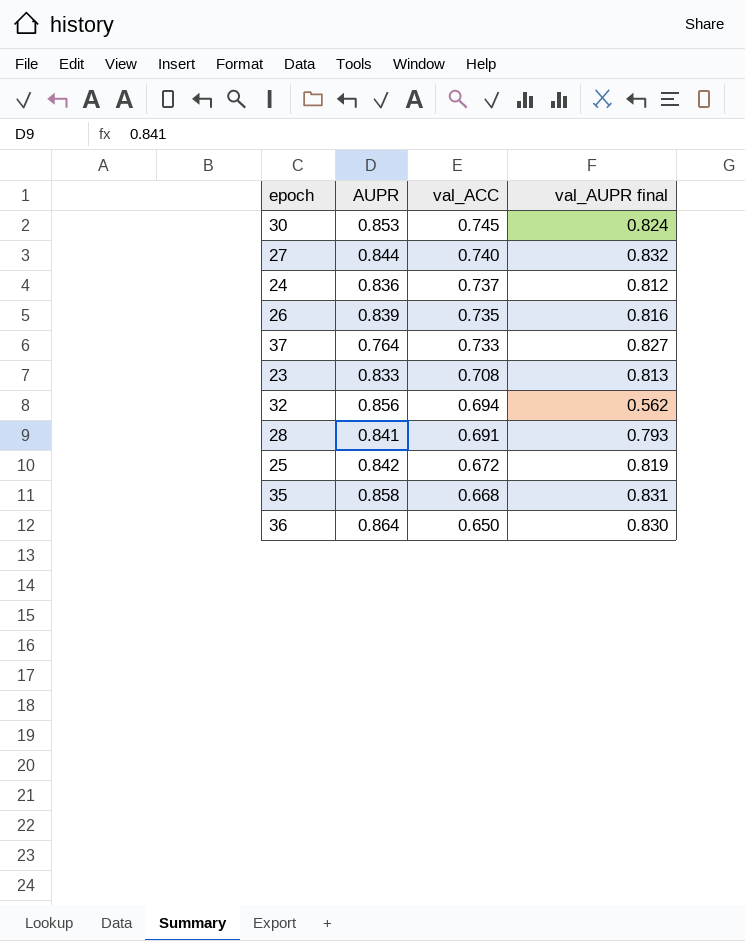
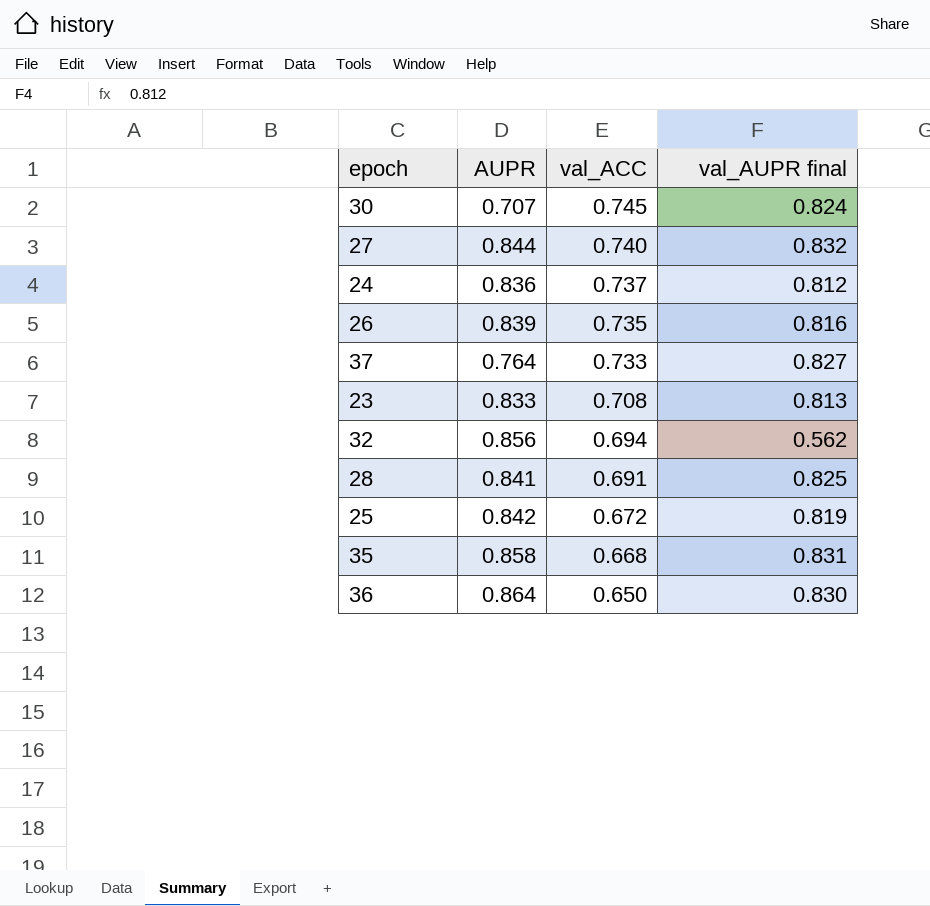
30 | AUPR: 0.853 -> 0.707
28 | val_AUPR final: 0.793 -> 0.825

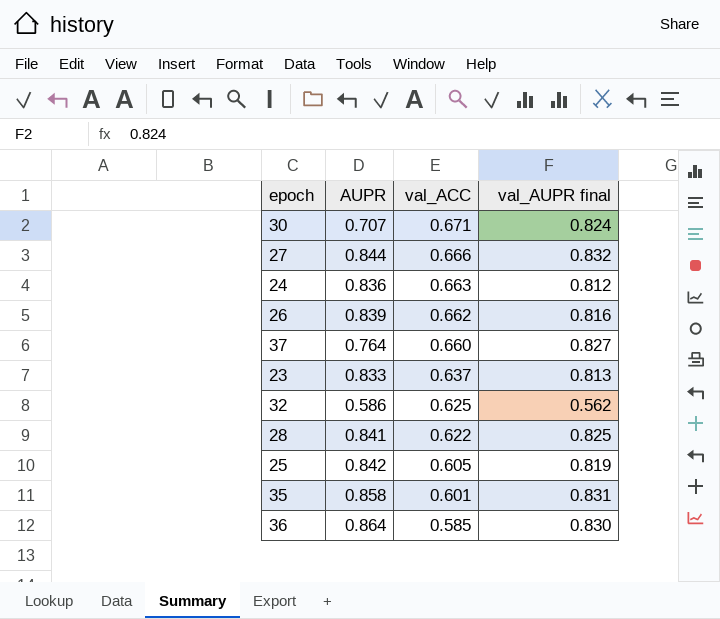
30 | val_ACC: 0.745 -> 0.671
27 | val_ACC: 0.740 -> 0.666
24 | val_ACC: 0.737 -> 0.663
26 | val_ACC: 0.735 -> 0.662
37 | val_ACC: 0.733 -> 0.660
23 | val_ACC: 0.708 -> 0.637
32 | AUPR: 0.856 -> 0.586
32 | val_ACC: 0.694 -> 0.625
28 | val_ACC: 0.691 -> 0.622
25 | val_ACC: 0.672 -> 0.605
35 | val_ACC: 0.668 -> 0.601
36 | val_ACC: 0.650 -> 0.585

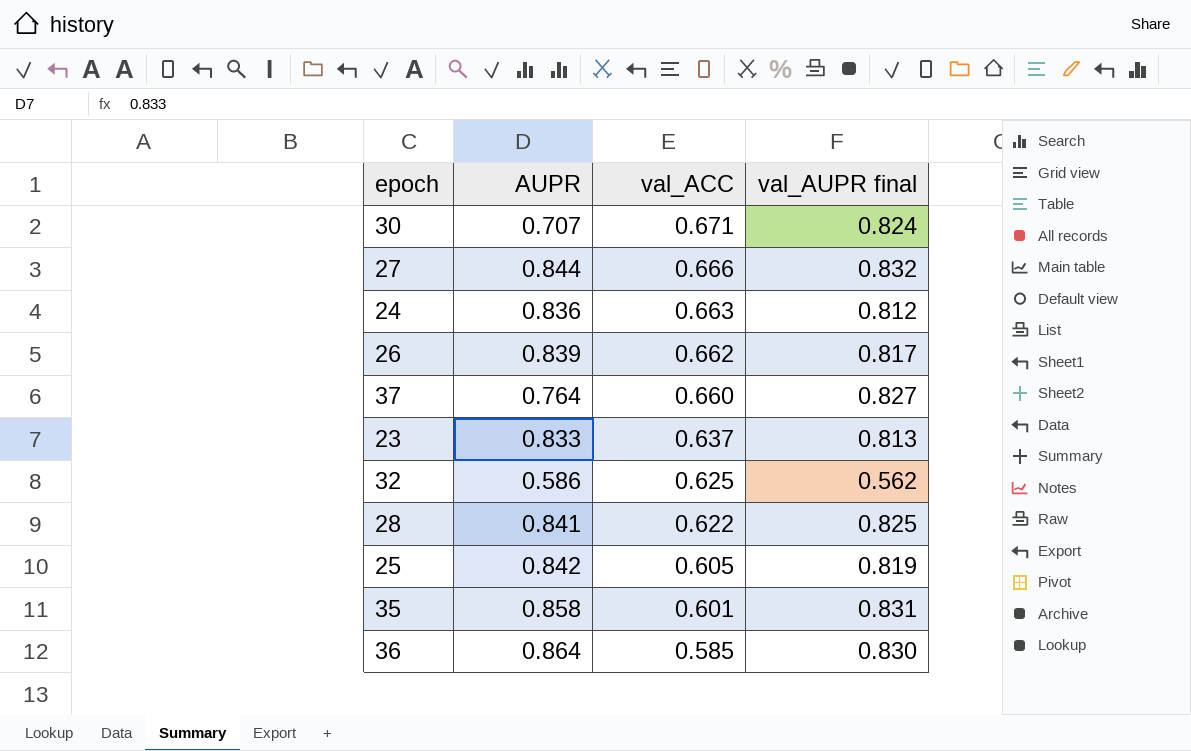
26 | val_AUPR final: 0.816 -> 0.817

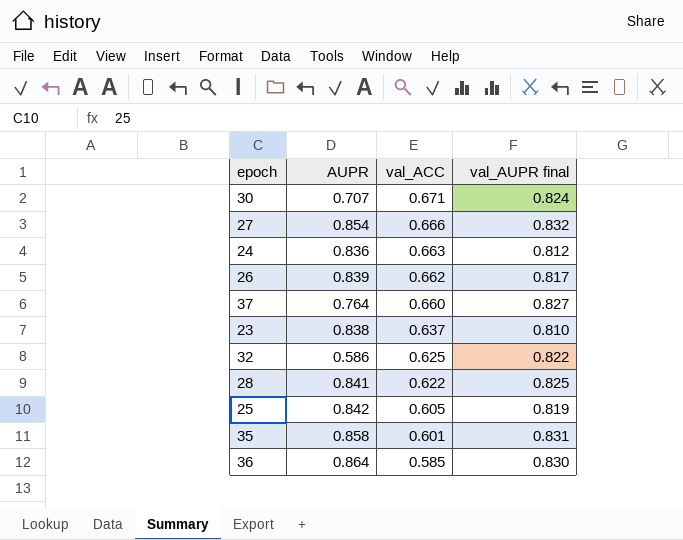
27 | AUPR: 0.844 -> 0.854
23 | AUPR: 0.833 -> 0.838
23 | val_AUPR final: 0.813 -> 0.810
32 | val_AUPR final: 0.562 -> 0.822

